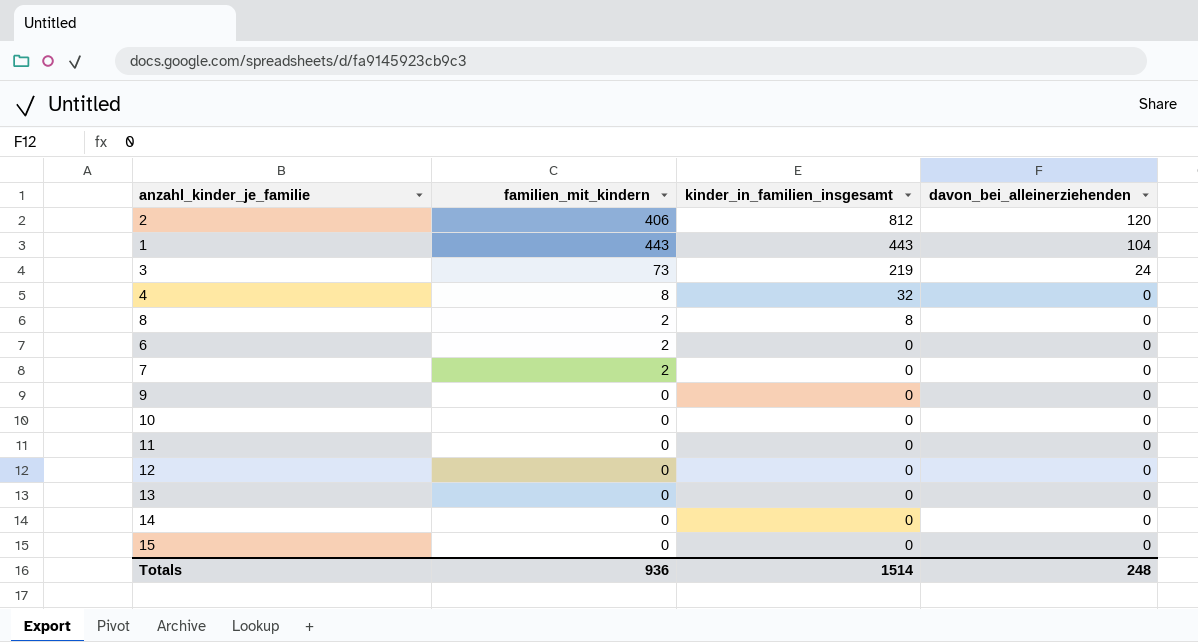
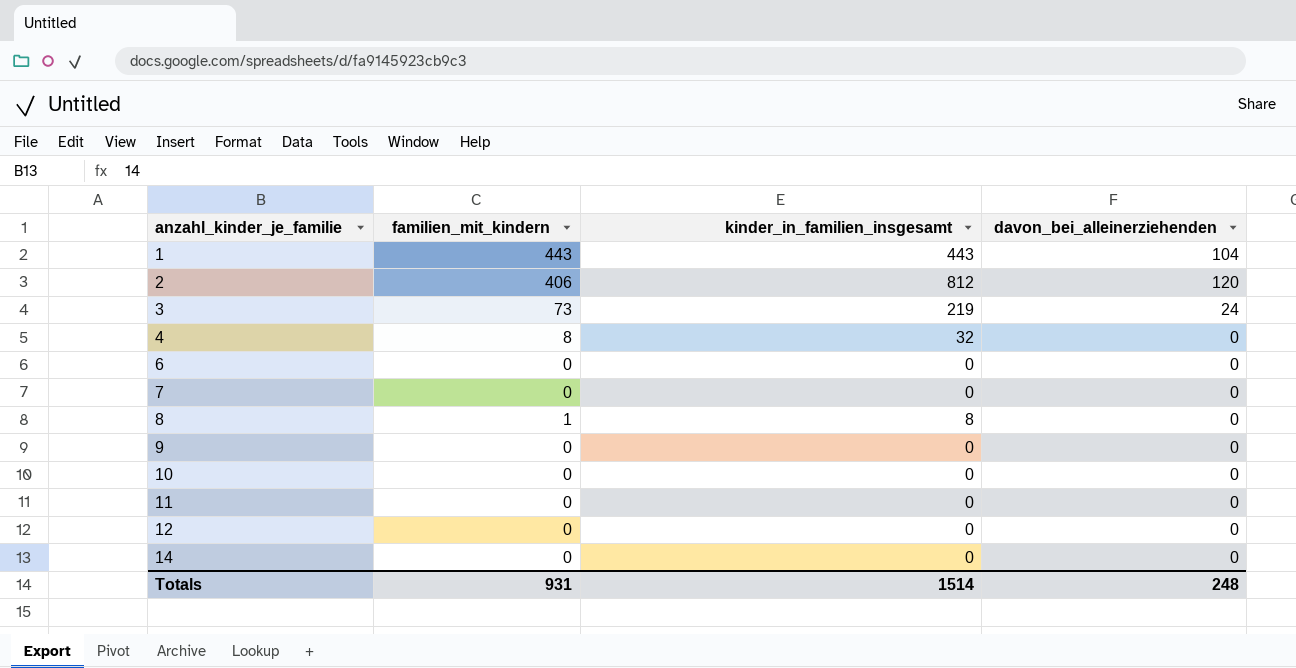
row order: kinder_in_familien_insgesamt descending -> anzahl_kinder_je_familie ascending
row 13: 0 | 0 | 0 -> none
row 15: 0 | 0 | 0 -> none
6 | familien_mit_kindern: 2 -> 0
7 | familien_mit_kindern: 2 -> 0
8 | familien_mit_kindern: 2 -> 1
Totals | familien_mit_kindern: 936 -> 931

